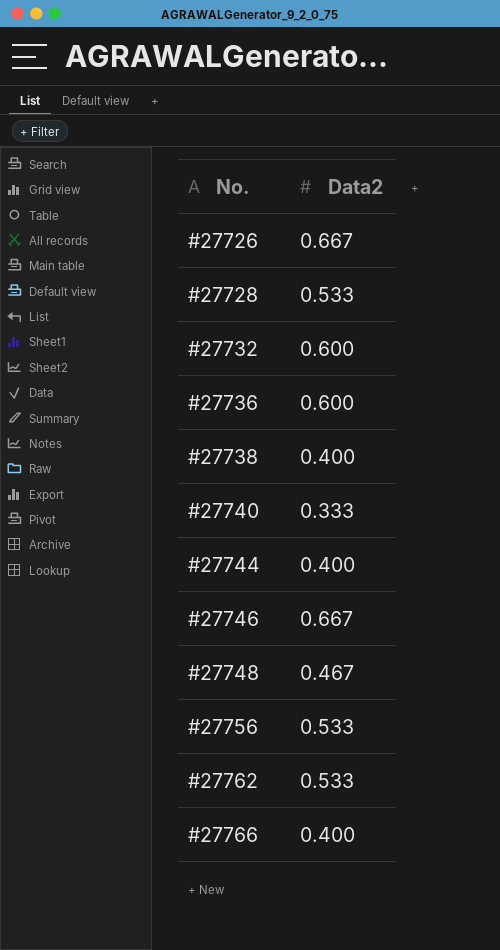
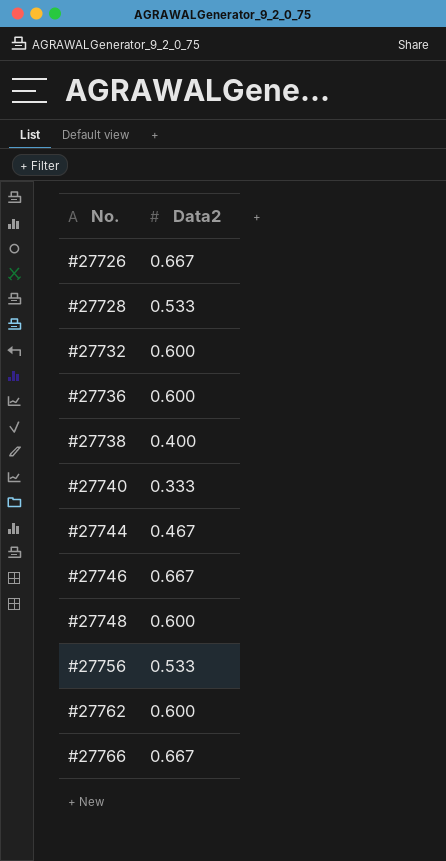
#27744 | Data2: 0.400 -> 0.467
#27748 | Data2: 0.467 -> 0.600
#27762 | Data2: 0.533 -> 0.600
#27766 | Data2: 0.400 -> 0.667

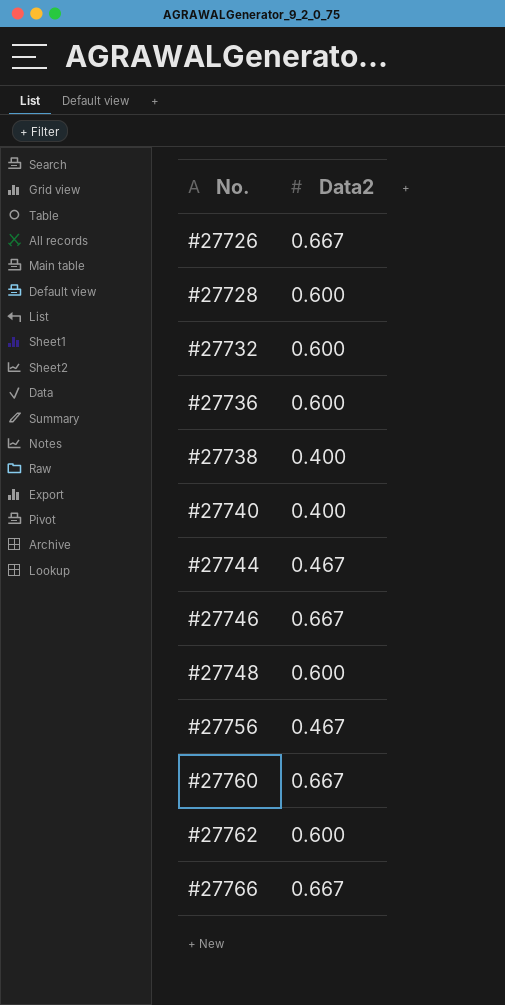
#27728 | Data2: 0.533 -> 0.600
#27740 | Data2: 0.333 -> 0.400
#27756 | Data2: 0.533 -> 0.467
row #27760: none -> 0.667

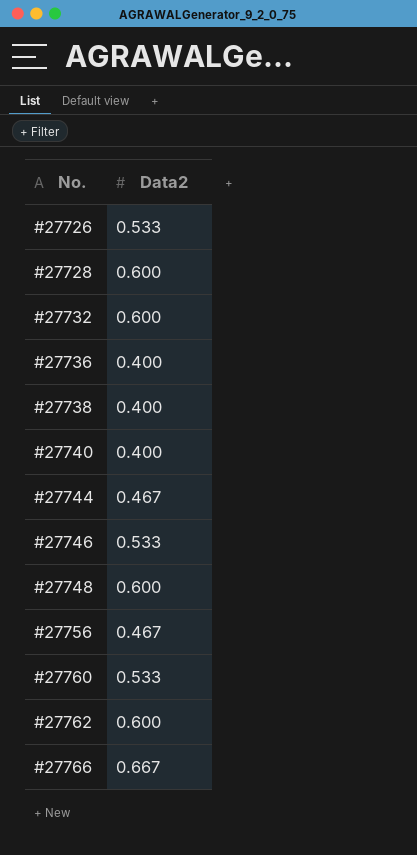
#27726 | Data2: 0.667 -> 0.533
#27736 | Data2: 0.600 -> 0.400
#27746 | Data2: 0.667 -> 0.533
#27760 | Data2: 0.667 -> 0.533

